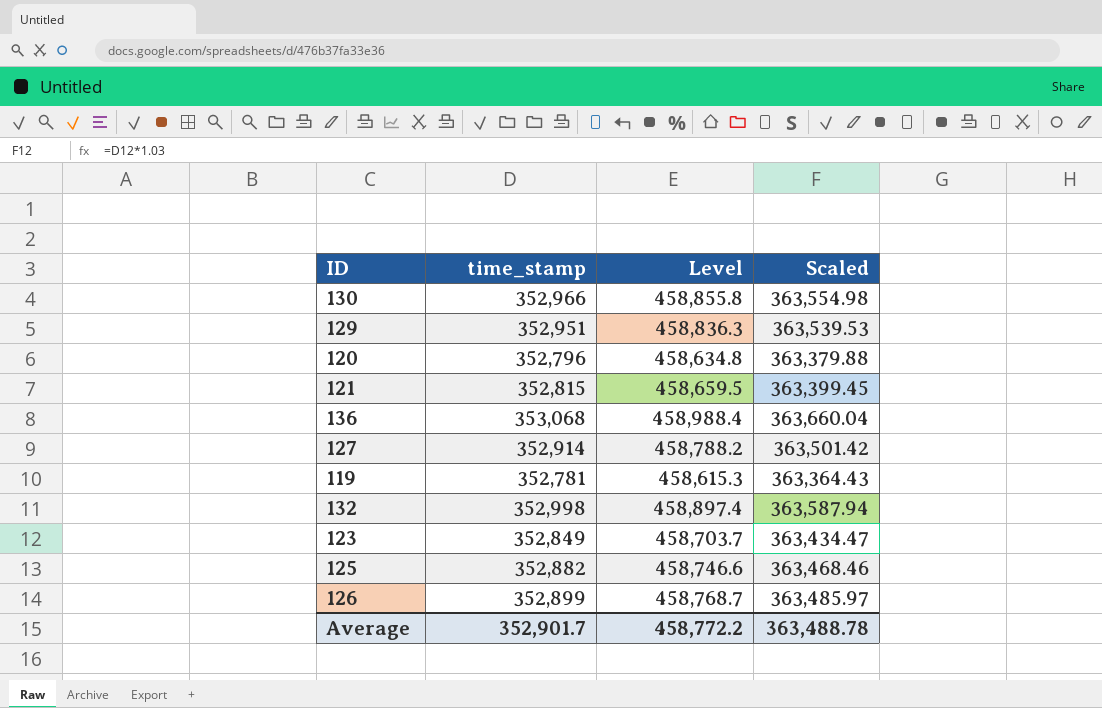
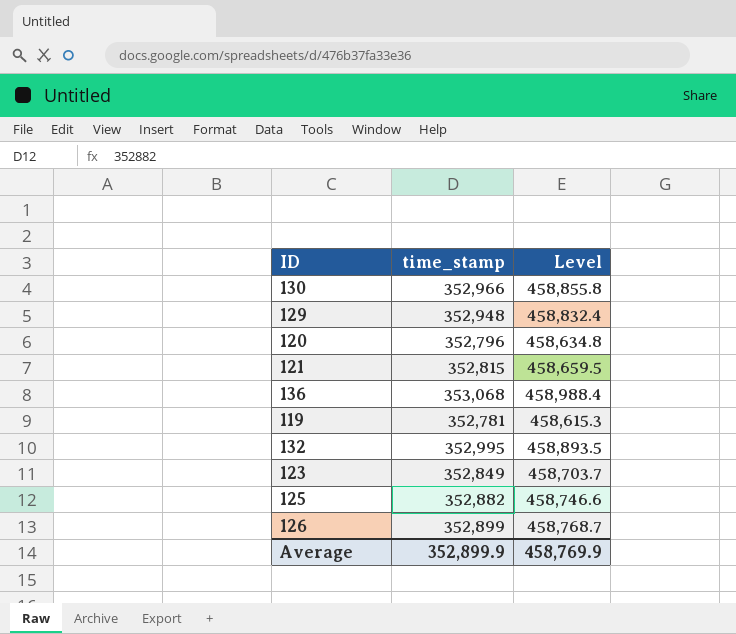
column Scaled | formula: [time_stamp] * 1.03 -> none
row 127: 352,914 | 458,788.2 | 363,501.42 -> none
129 | time_stamp: 352,951 -> 352,948
129 | Level: 458,836.3 -> 458,832.4
132 | time_stamp: 352,998 -> 352,995
132 | Level: 458,897.4 -> 458,893.5
Average | time_stamp: 352,901.7 -> 352,899.9
Average | Level: 458,772.2 -> 458,769.9

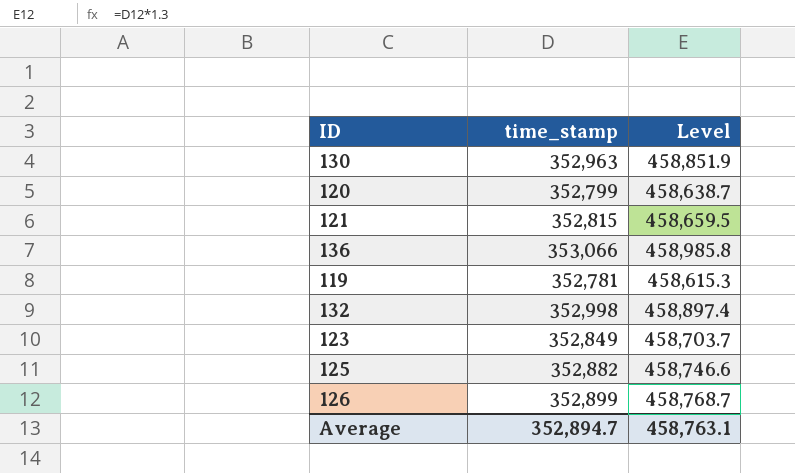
row 129: 352,948 | 458,832.4 -> none
130 | time_stamp: 352,966 -> 352,963
130 | Level: 458,855.8 -> 458,851.9
120 | time_stamp: 352,796 -> 352,799
120 | Level: 458,634.8 -> 458,638.7
136 | time_stamp: 353,068 -> 353,066
136 | Level: 458,988.4 -> 458,985.8
132 | time_stamp: 352,995 -> 352,998
132 | Level: 458,893.5 -> 458,897.4
Average | time_stamp: 352,899.9 -> 352,894.7
Average | Level: 458,769.9 -> 458,763.1

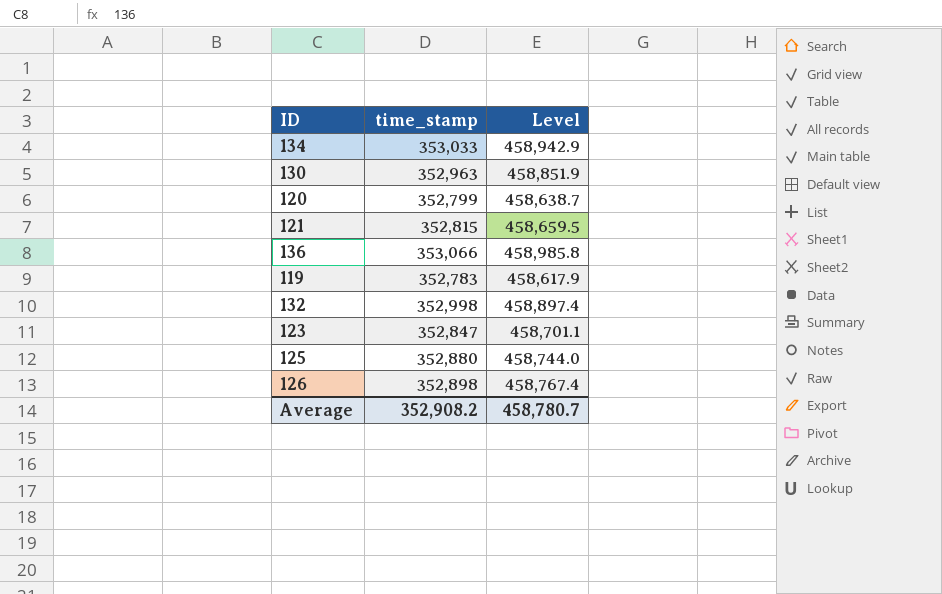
row 134: none -> 353,033 | 458,942.9
119 | time_stamp: 352,781 -> 352,783
119 | Level: 458,615.3 -> 458,617.9
123 | time_stamp: 352,849 -> 352,847
123 | Level: 458,703.7 -> 458,701.1
125 | time_stamp: 352,882 -> 352,880
125 | Level: 458,746.6 -> 458,744.0
126 | time_stamp: 352,899 -> 352,898
126 | Level: 458,768.7 -> 458,767.4
Average | time_stamp: 352,894.7 -> 352,908.2
Average | Level: 458,763.1 -> 458,780.7

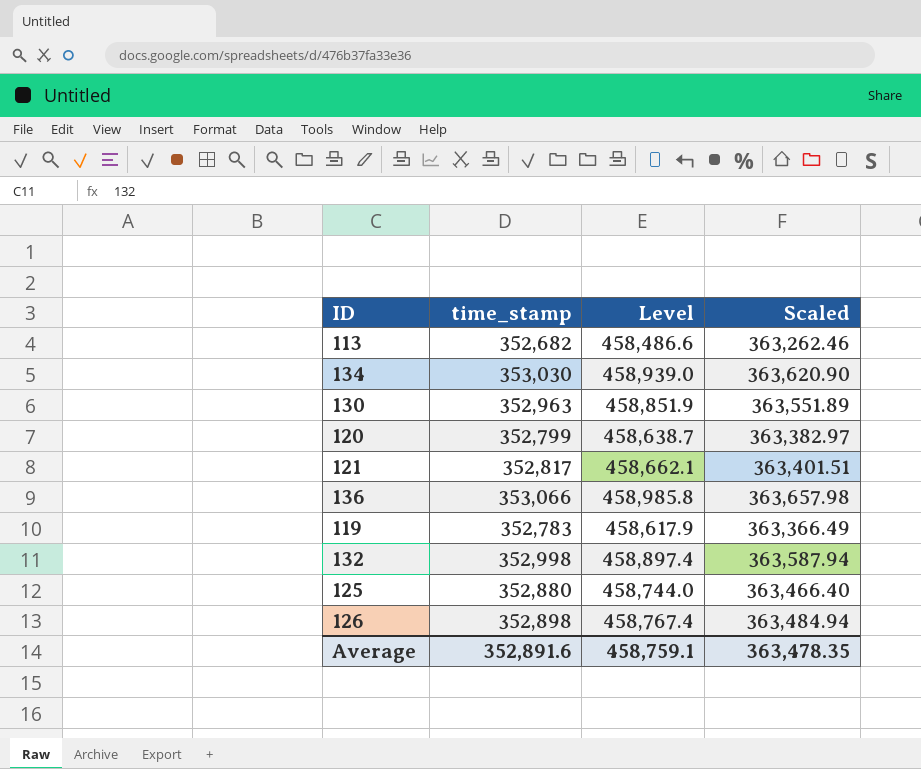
column Scaled | formula: none -> [time_stamp] * 1.03
row 123: 352,847 | 458,701.1 -> none
row 113: none -> 352,682 | 458,486.6 | 363,262.46
134 | time_stamp: 353,033 -> 353,030
134 | Level: 458,942.9 -> 458,939.0
121 | time_stamp: 352,815 -> 352,817
121 | Level: 458,659.5 -> 458,662.1
Average | time_stamp: 352,908.2 -> 352,891.6
Average | Level: 458,780.7 -> 458,759.1

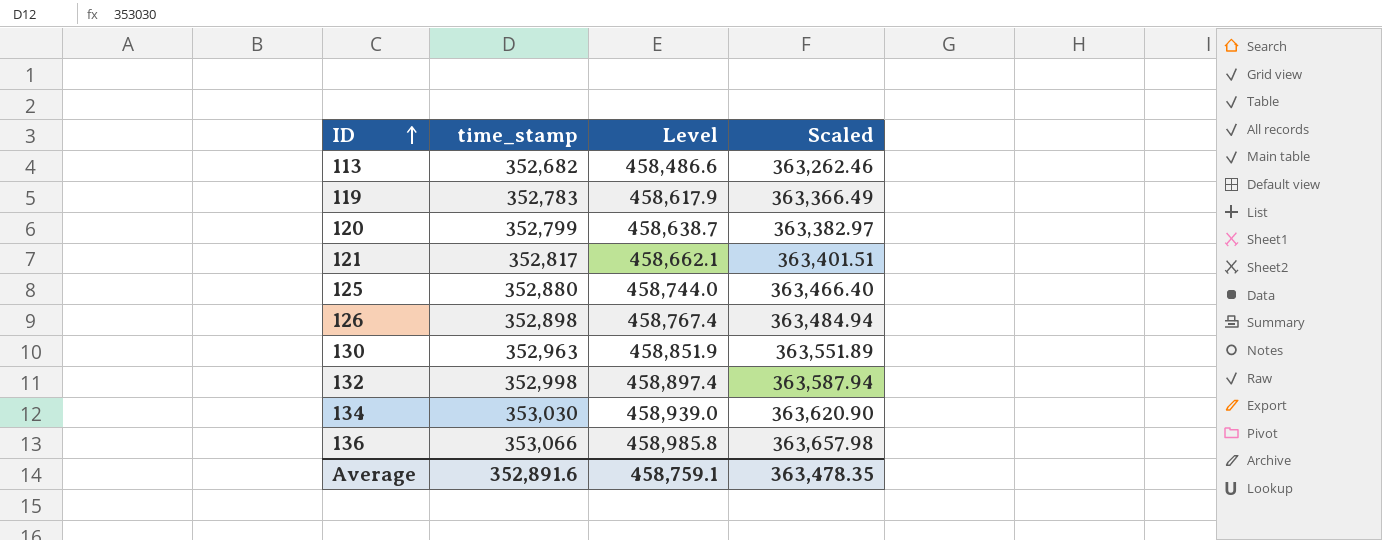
row order: none -> ID ascending

